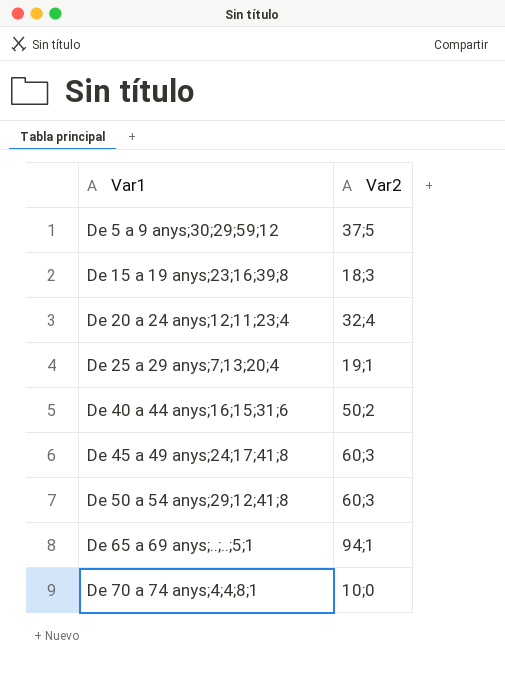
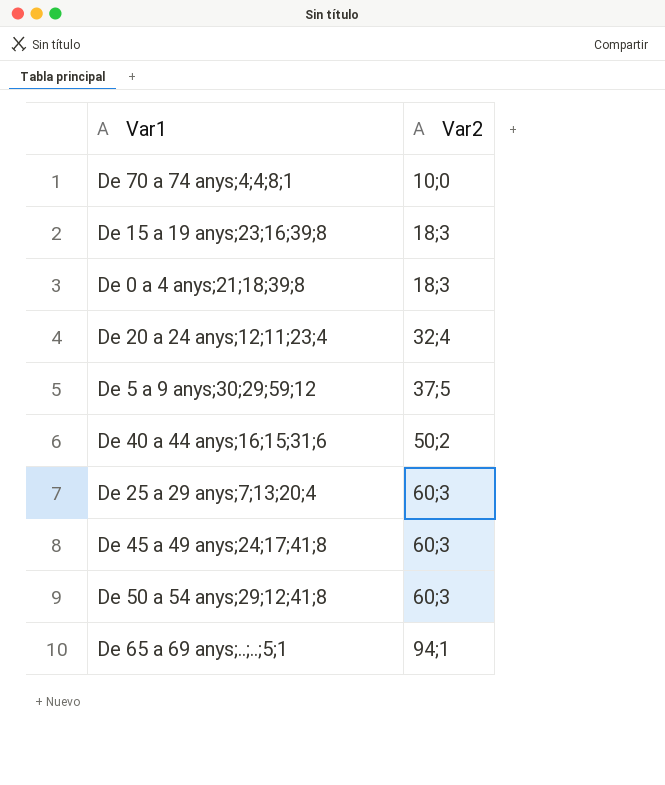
row order: Var1 ascending -> Var2 ascending
row De 0 a 4 anys;21;18;39;8: none -> 18;3
De 25 a 29 anys;7;13;20;4 | Var2: 19;1 -> 60;3

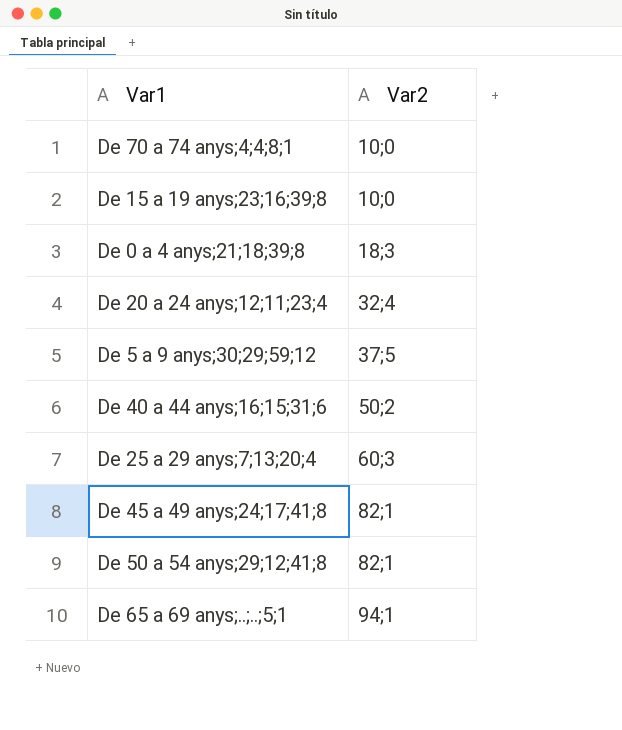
De 15 a 19 anys;23;16;39;8 | Var2: 18;3 -> 10;0
De 45 a 49 anys;24;17;41;8 | Var2: 60;3 -> 82;1
De 50 a 54 anys;29;12;41;8 | Var2: 60;3 -> 82;1

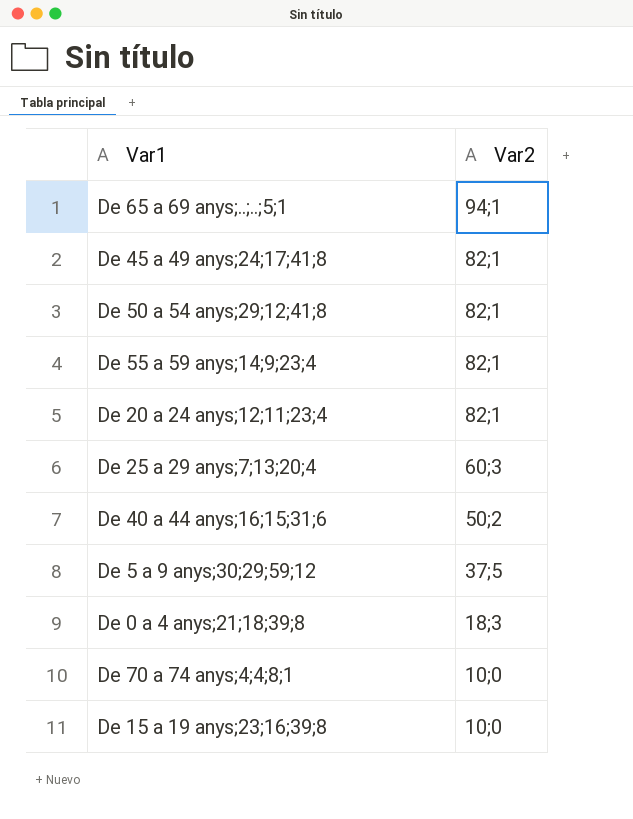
row order: Var2 ascending -> Var2 descending
row De 55 a 59 anys;14;9;23;4: none -> 82;1
De 20 a 24 anys;12;11;23;4 | Var2: 32;4 -> 82;1

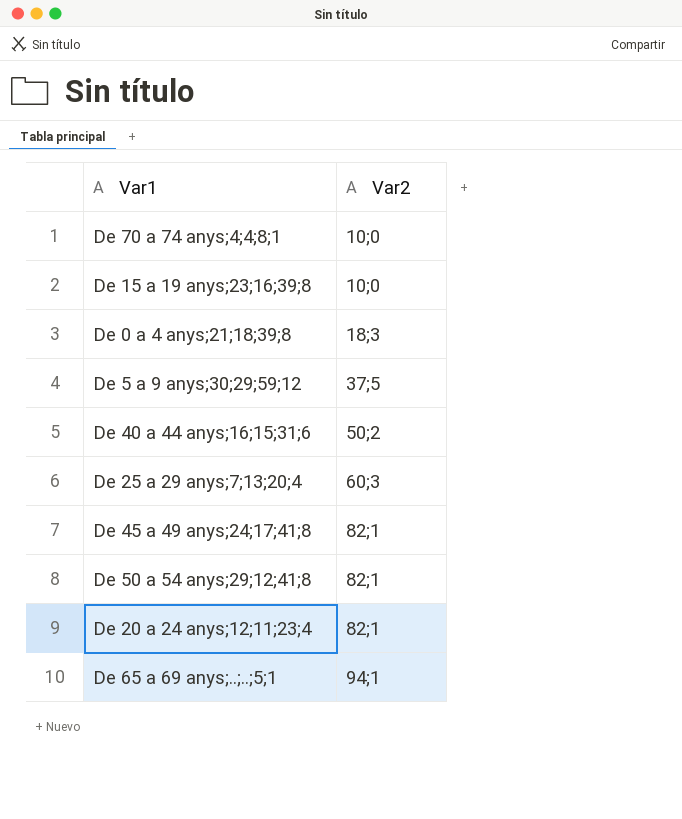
row order: Var2 descending -> Var2 ascending
row De 55 a 59 anys;14;9;23;4: 82;1 -> none

